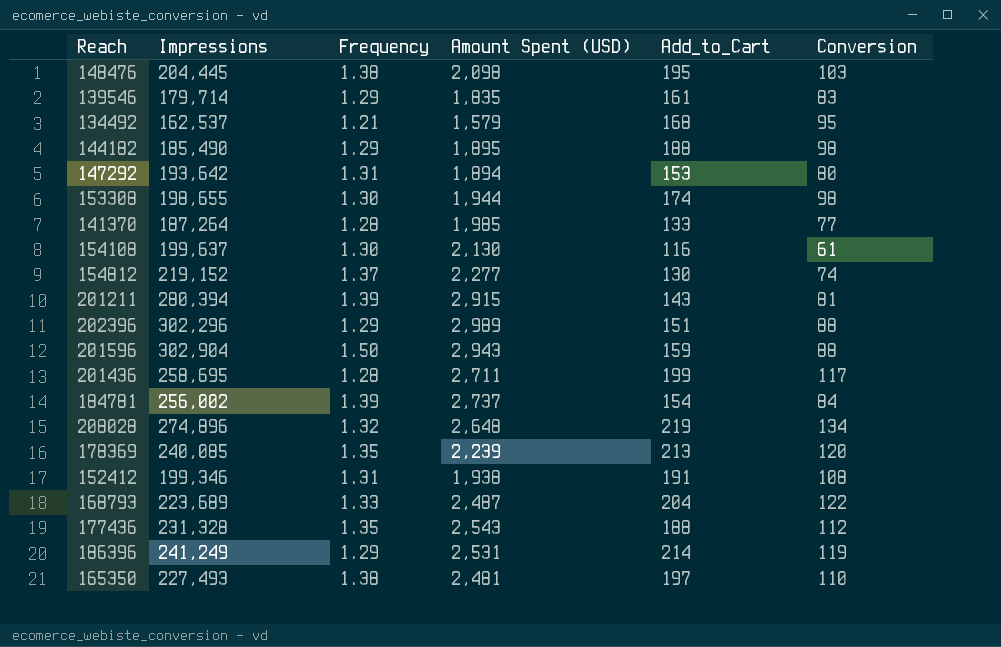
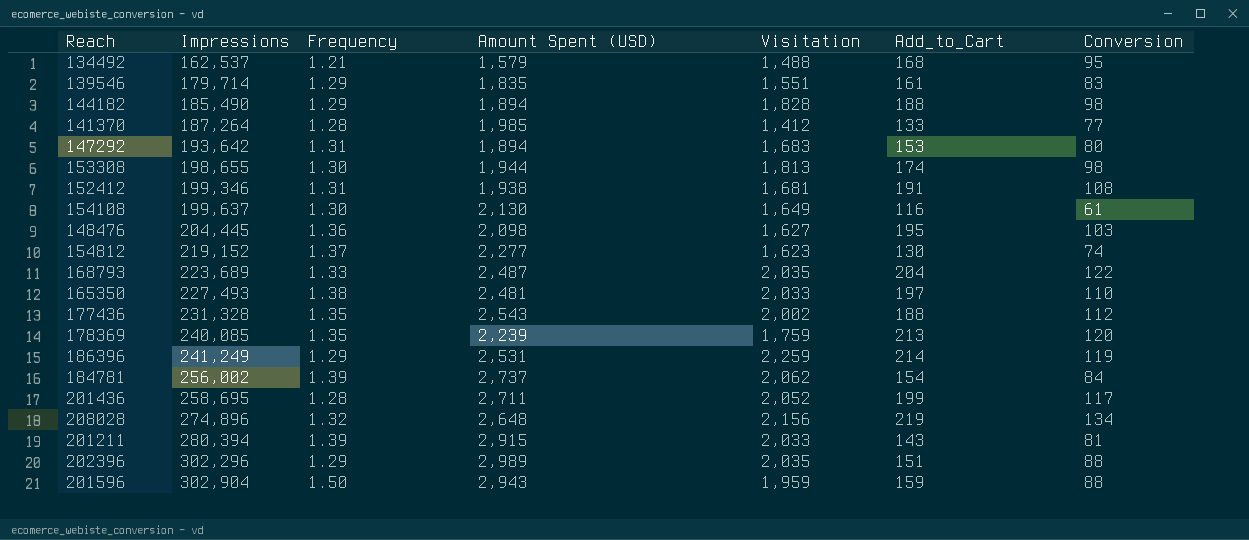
row order: none -> Impressions ascending
column Visitation | position: none -> 5
144182 | Amount Spent (USD): 1,895 -> 1,894
148476 | Frequency: 1.38 -> 1.36

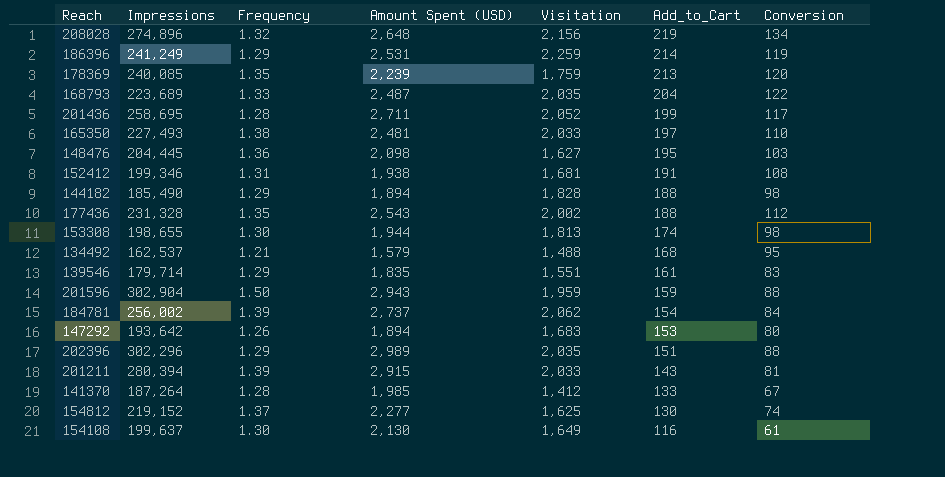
row order: Impressions ascending -> Add_to_Cart descending
147292 | Frequency: 1.31 -> 1.26
141370 | Conversion: 77 -> 67
154812 | Visitation: 1,623 -> 1,625

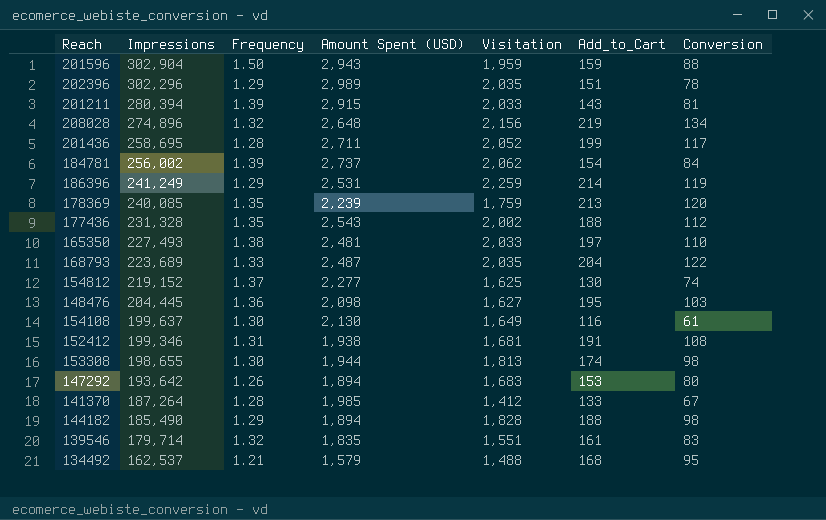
row order: Add_to_Cart descending -> Impressions descending
202396 | Conversion: 88 -> 78
139546 | Frequency: 1.29 -> 1.32

